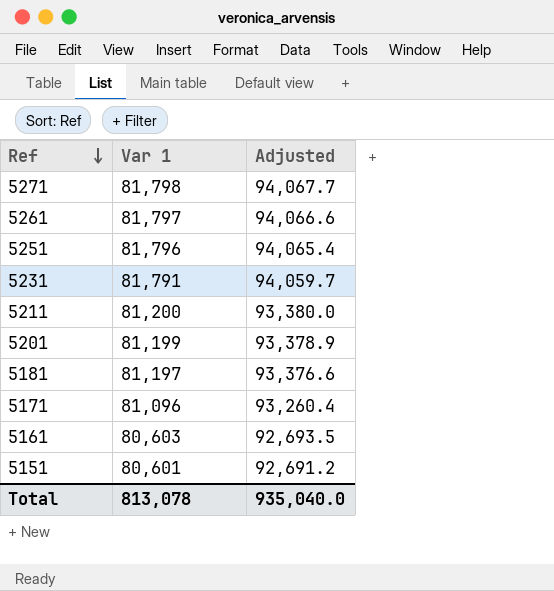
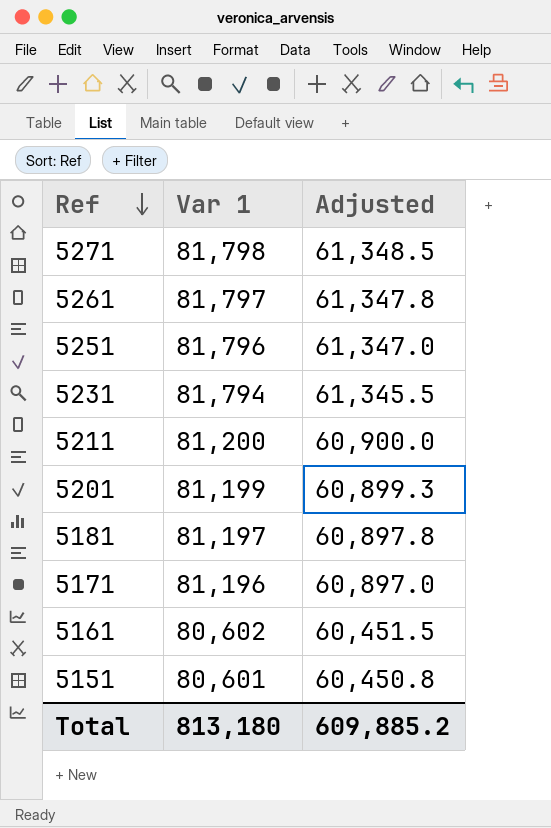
column Adjusted | formula: [Var 1] * 1.15 -> [Var 1] * 0.75
5231 | Var 1: 81,791 -> 81,794
5171 | Var 1: 81,096 -> 81,196
5161 | Var 1: 80,603 -> 80,602
Total | Var 1: 813,078 -> 813,180
Total | Adjusted: 935,040.0 -> 609,885.2

